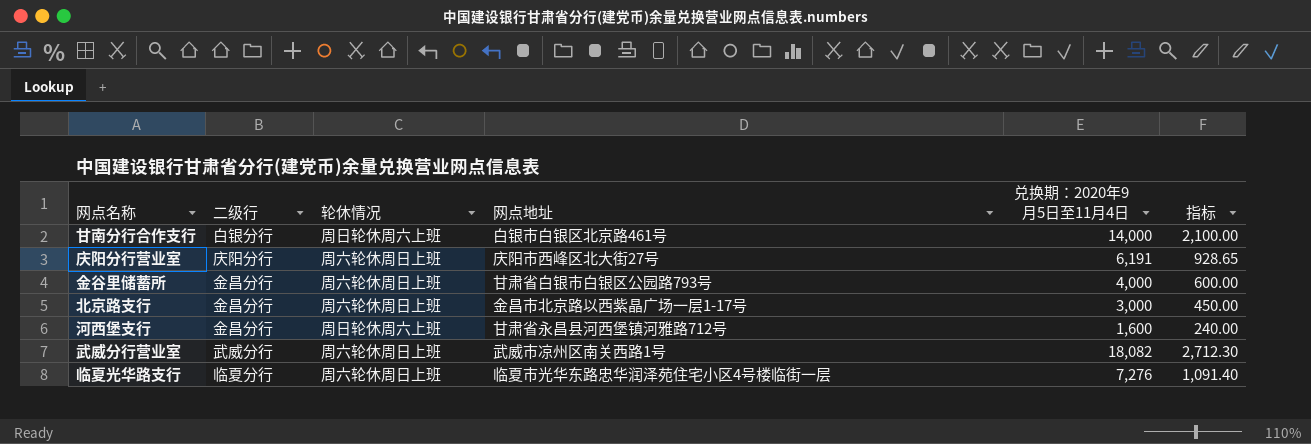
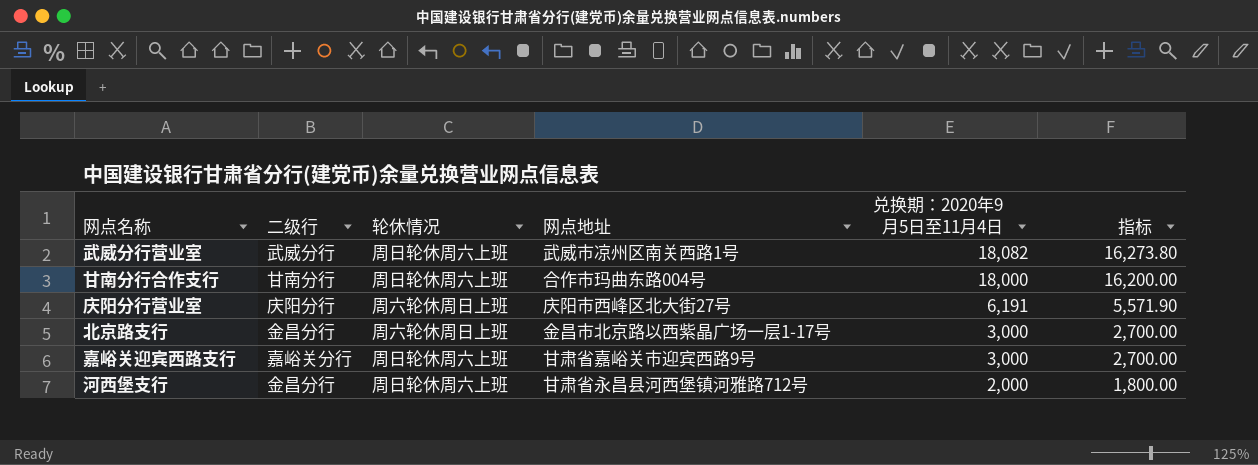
row order: none -> 兑换期：2020年9月5日至11月4日 descending
column 指标 | formula: [兑换期：2020年9月5日至11月4日] * 0.15 -> [兑换期：2020年9月5日至11月4日] * 0.9
row 金谷里储蓄所: 金昌分行 | 周六轮休周日上班 | 甘肃省白银市白银区公园路793号 | 4,000 | 600.00 -> none
row 临夏光华路支行: 临夏分行 | 周六轮休周日上班 | 临夏市光华东路忠华润泽苑住宅小区4号楼临街一层 | 7,276 | 1,091.40 -> none
武威分行营业室 | 轮休情况: 周六轮休周日上班 -> 周日轮休周六上班
甘南分行合作支行 | 二级行: 白银分行 -> 甘南分行
甘南分行合作支行 | 网点地址: 白银市白银区北京路461号 -> 合作市玛曲东路004号
甘南分行合作支行 | 兑换期：2020年9月5日至11月4日: 14,000 -> 18,000
row 嘉峪关迎宾西路支行: none -> 嘉峪关分行 | 周日轮休周六上班 | 甘肃省嘉峪关市迎宾西路9号 | 3,000 | 2,700.00
河西堡支行 | 兑换期：2020年9月5日至11月4日: 1,600 -> 2,000

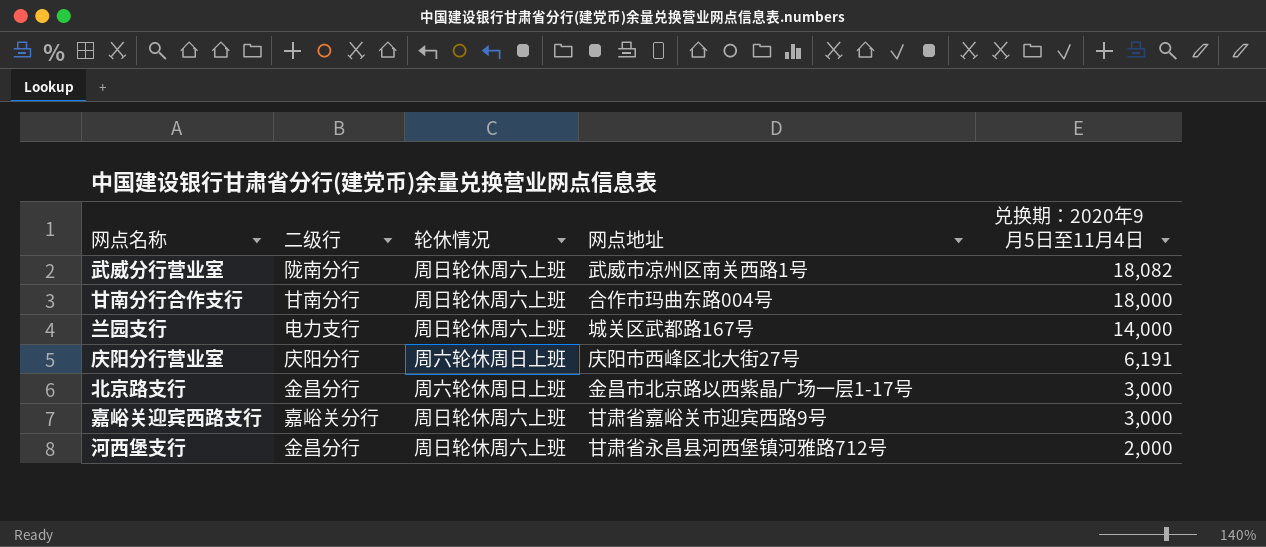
column 指标 | formula: [兑换期：2020年9月5日至11月4日] * 0.9 -> none
武威分行营业室 | 二级行: 武威分行 -> 陇南分行
row 兰园支行: none -> 电力支行 | 周日轮休周六上班 | 城关区武都路167号 | 14,000

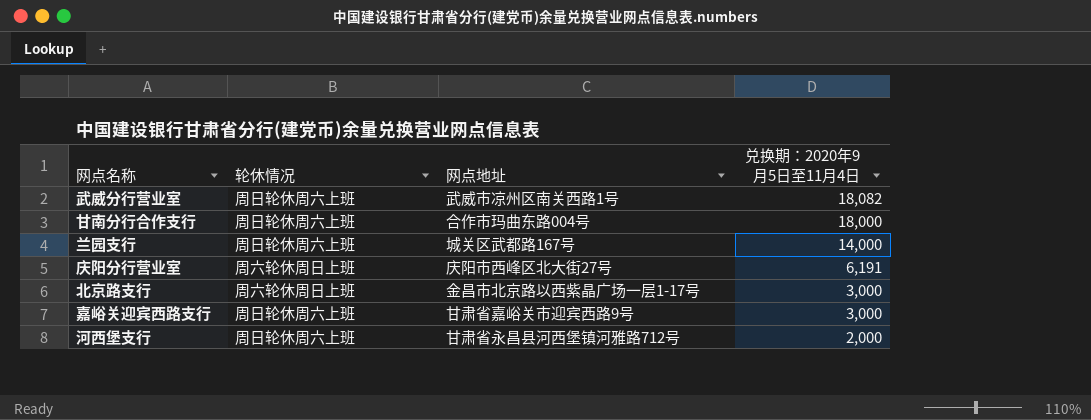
column 二级行 | position: 2 -> none

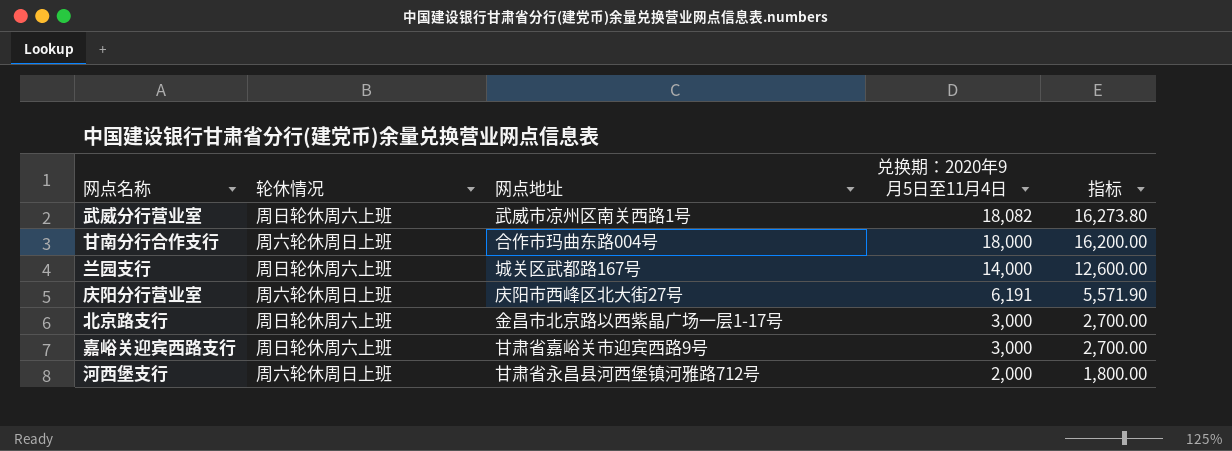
column 指标 | formula: none -> [兑换期：2020年9月5日至11月4日] * 0.9
甘南分行合作支行 | 轮休情况: 周日轮休周六上班 -> 周六轮休周日上班
北京路支行 | 轮休情况: 周六轮休周日上班 -> 周日轮休周六上班
河西堡支行 | 轮休情况: 周日轮休周六上班 -> 周六轮休周日上班

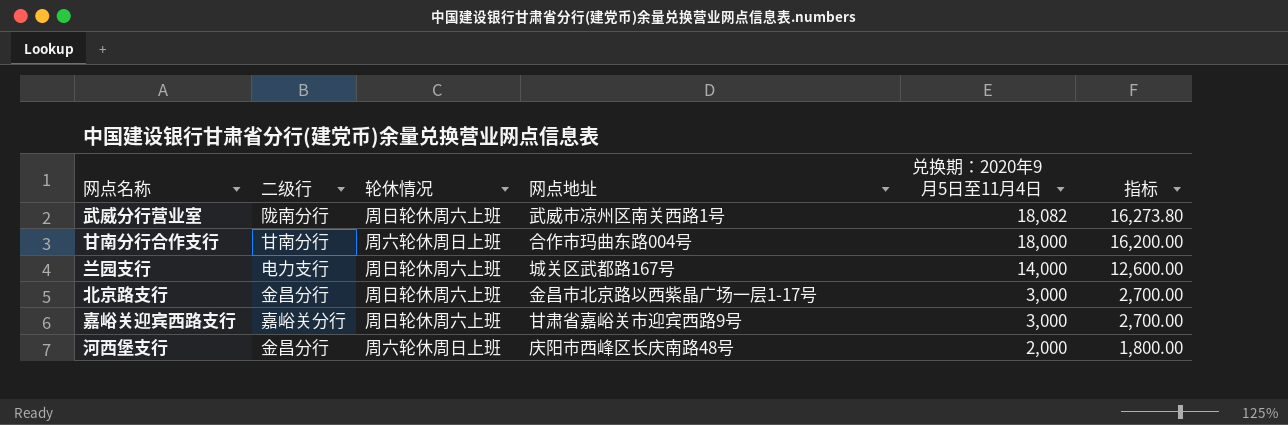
column 二级行 | position: none -> 2
row 庆阳分行营业室: 周六轮休周日上班 | 庆阳市西峰区北大街27号 | 6,191 | 5,571.90 -> none
河西堡支行 | 网点地址: 甘肃省永昌县河西堡镇河雅路712号 -> 庆阳市西峰区长庆南路48号

